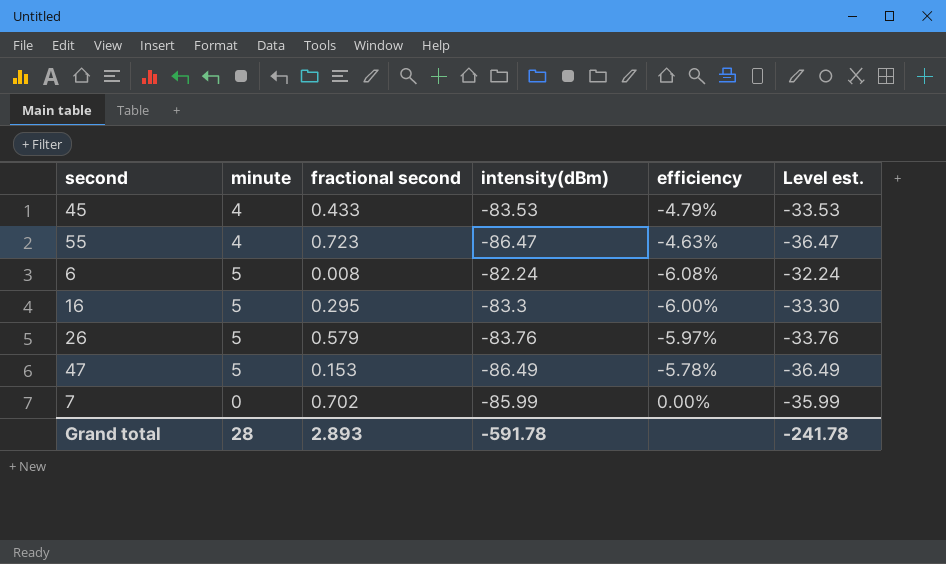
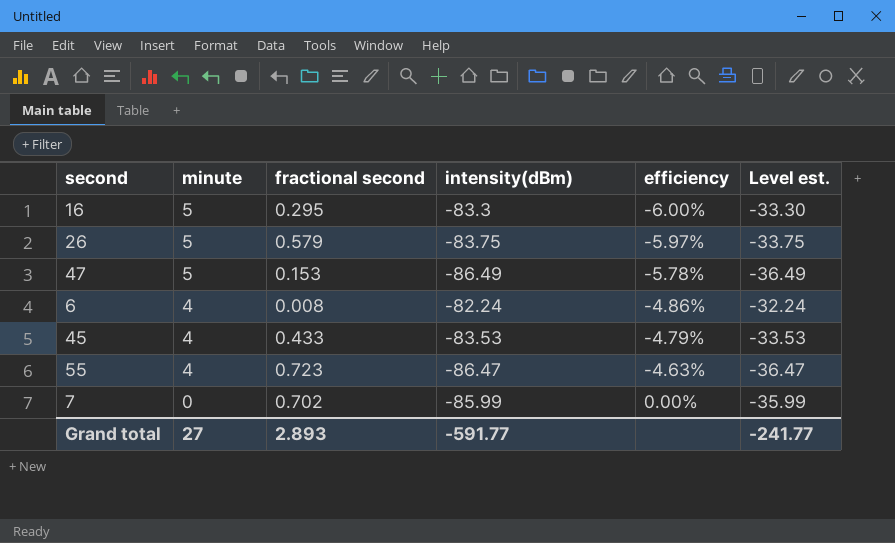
row order: none -> minute descending
26 | intensity(dBm): -83.76 -> -83.75
26 | Level est.: -33.76 -> -33.75
6 | minute: 5 -> 4
6 | efficiency: -6.08% -> -4.86%
Grand total | minute: 28 -> 27
Grand total | intensity(dBm): -591.78 -> -591.77
Grand total | Level est.: -241.78 -> -241.77

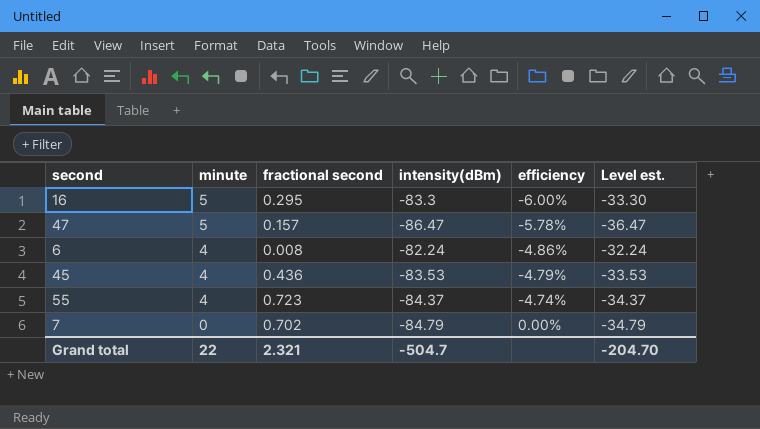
row 26: 5 | 0.579 | -83.75 | -5.97% | -33.75 -> none
47 | fractional second: 0.153 -> 0.157
47 | intensity(dBm): -86.49 -> -86.47
47 | Level est.: -36.49 -> -36.47
45 | fractional second: 0.433 -> 0.436
55 | intensity(dBm): -86.47 -> -84.37
55 | efficiency: -4.63% -> -4.74%
55 | Level est.: -36.47 -> -34.37
7 | intensity(dBm): -85.99 -> -84.79
7 | Level est.: -35.99 -> -34.79
Grand total | minute: 27 -> 22
Grand total | fractional second: 2.893 -> 2.321
Grand total | intensity(dBm): -591.77 -> -504.7
Grand total | Level est.: -241.77 -> -204.70

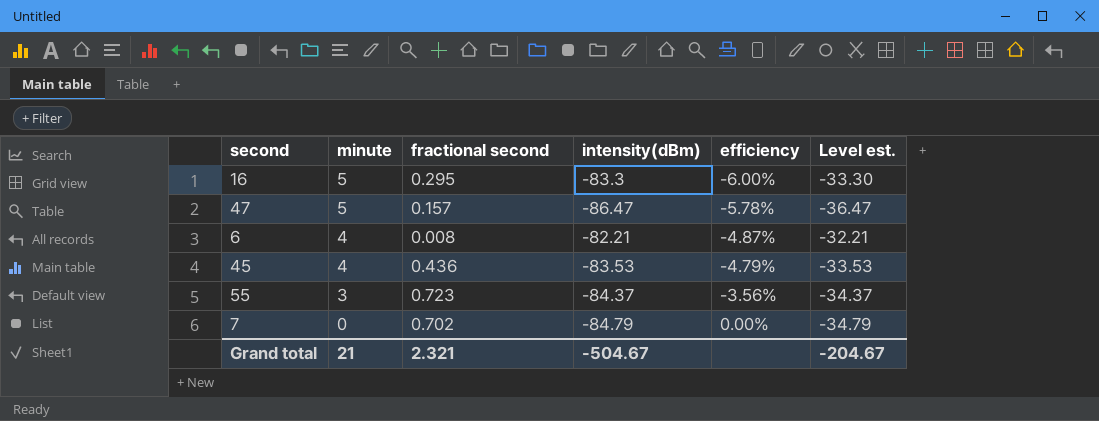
6 | intensity(dBm): -82.24 -> -82.21
6 | efficiency: -4.86% -> -4.87%
6 | Level est.: -32.24 -> -32.21
55 | minute: 4 -> 3
55 | efficiency: -4.74% -> -3.56%
Grand total | minute: 22 -> 21
Grand total | intensity(dBm): -504.7 -> -504.67
Grand total | Level est.: -204.70 -> -204.67

